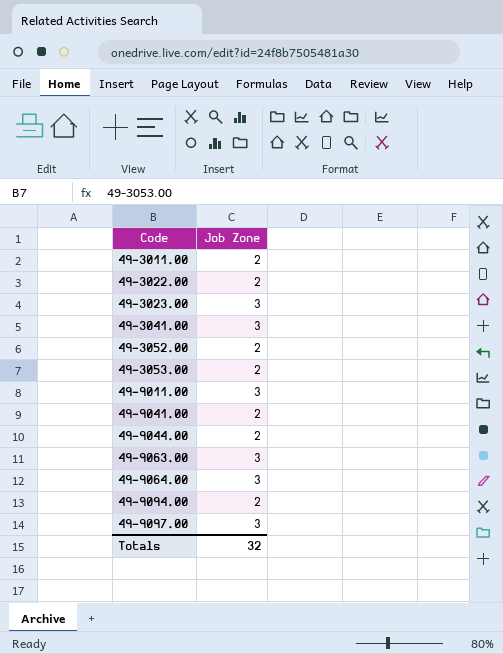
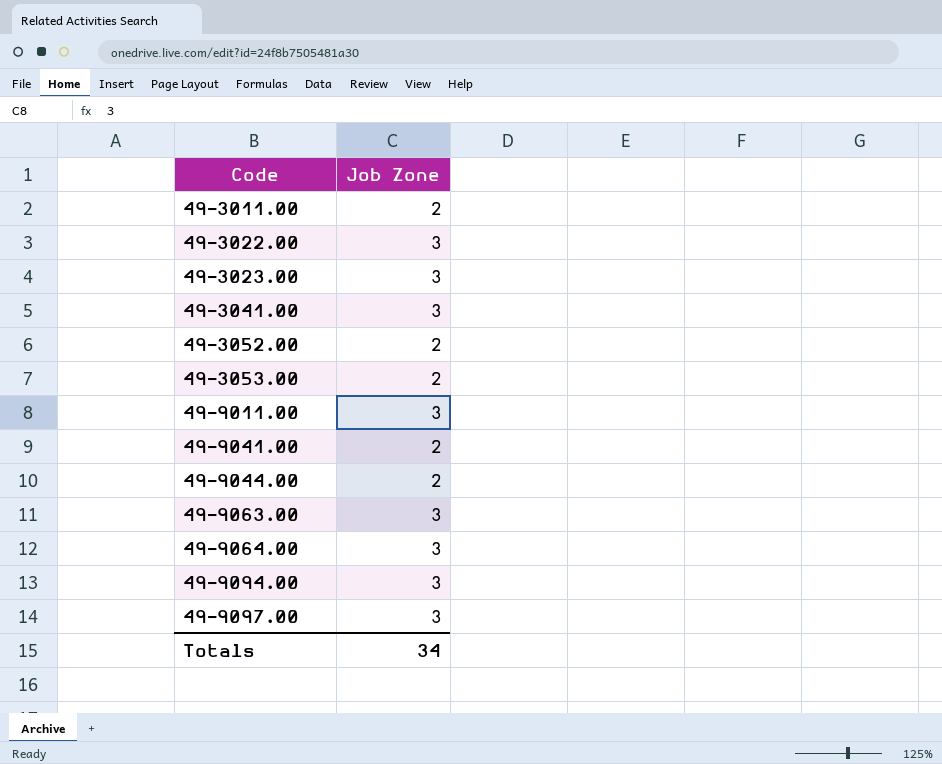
49-3022.00 | Job Zone: 2 -> 3
49-9094.00 | Job Zone: 2 -> 3
Totals | Job Zone: 32 -> 34

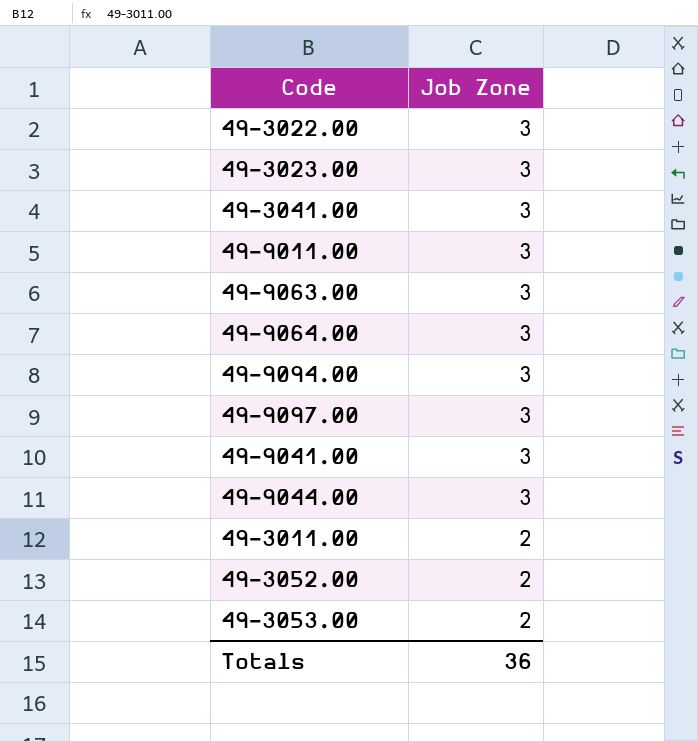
row order: Code ascending -> Job Zone descending
49-9041.00 | Job Zone: 2 -> 3
49-9044.00 | Job Zone: 2 -> 3
Totals | Job Zone: 34 -> 36

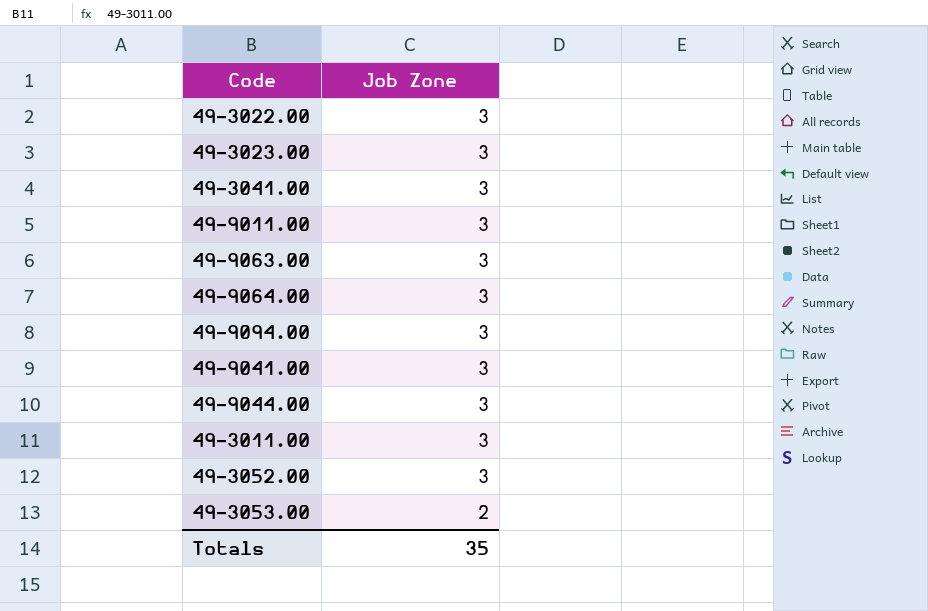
row 49-9097.00: 3 -> none
49-3011.00 | Job Zone: 2 -> 3
49-3052.00 | Job Zone: 2 -> 3
Totals | Job Zone: 36 -> 35

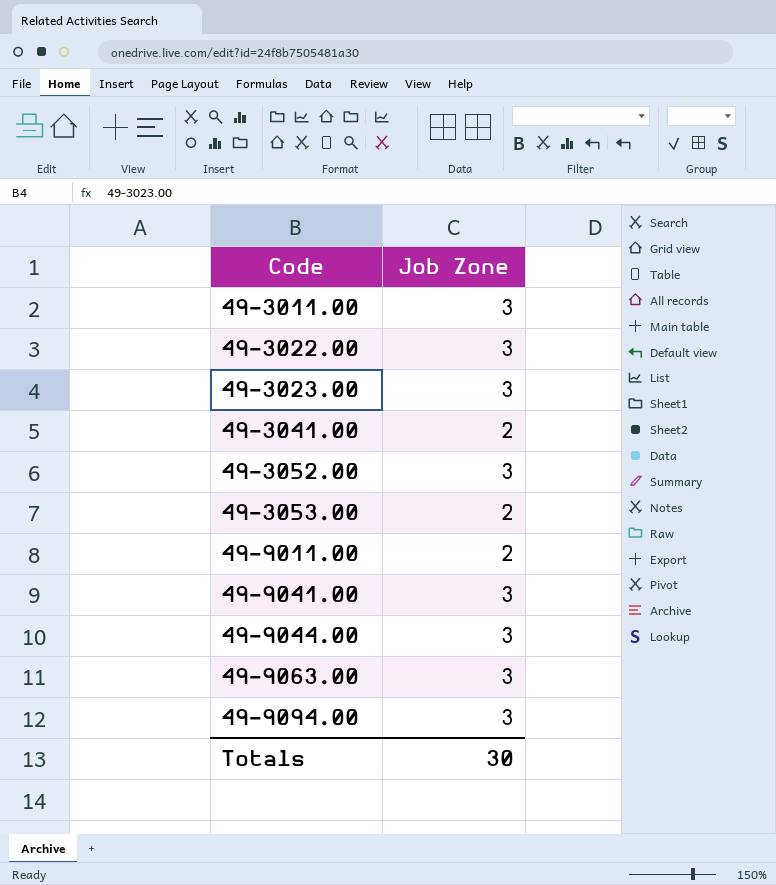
row order: Job Zone descending -> Code ascending
row 49-9064.00: 3 -> none
49-3041.00 | Job Zone: 3 -> 2
49-9011.00 | Job Zone: 3 -> 2
Totals | Job Zone: 35 -> 30

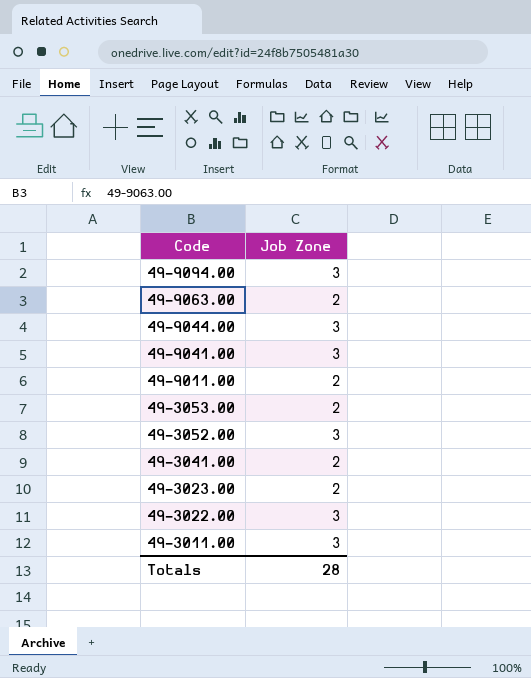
row order: Code ascending -> Code descending
49-9063.00 | Job Zone: 3 -> 2
49-3023.00 | Job Zone: 3 -> 2
Totals | Job Zone: 30 -> 28

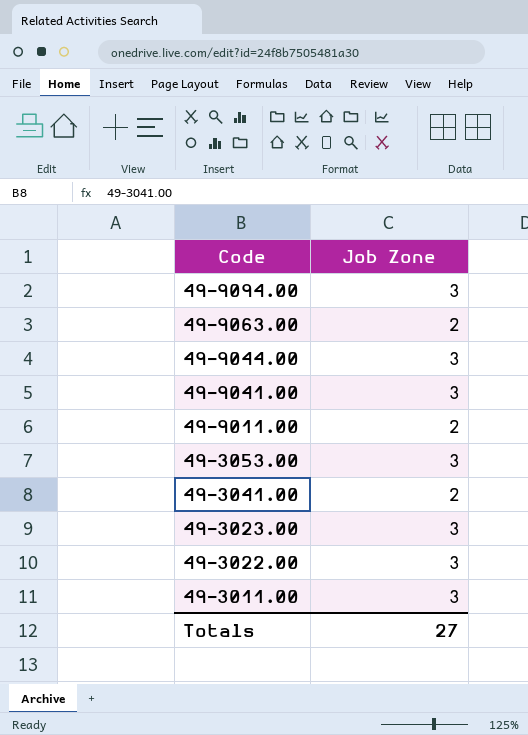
row 49-3052.00: 3 -> none
49-3053.00 | Job Zone: 2 -> 3
49-3023.00 | Job Zone: 2 -> 3
Totals | Job Zone: 28 -> 27

